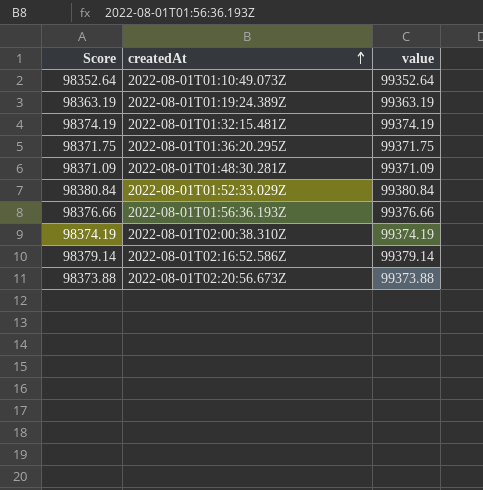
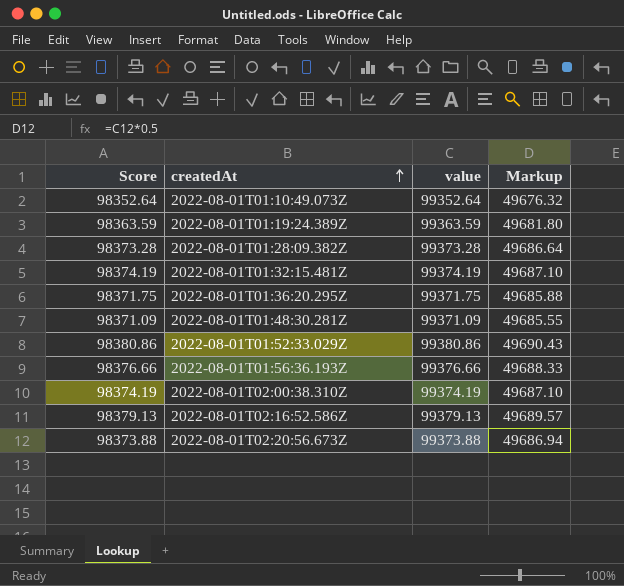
column Markup | formula: none -> [value] * 0.5
2022-08-01T01:19:24.389Z | Score: 98363.19 -> 98363.59
2022-08-01T01:19:24.389Z | value: 99363.19 -> 99363.59
row 2022-08-01T01:28:09.382Z: none -> 98373.28 | 99373.28 | 49686.64
2022-08-01T01:52:33.029Z | Score: 98380.84 -> 98380.86
2022-08-01T01:52:33.029Z | value: 99380.84 -> 99380.86
2022-08-01T02:16:52.586Z | Score: 98379.14 -> 98379.13
2022-08-01T02:16:52.586Z | value: 99379.14 -> 99379.13

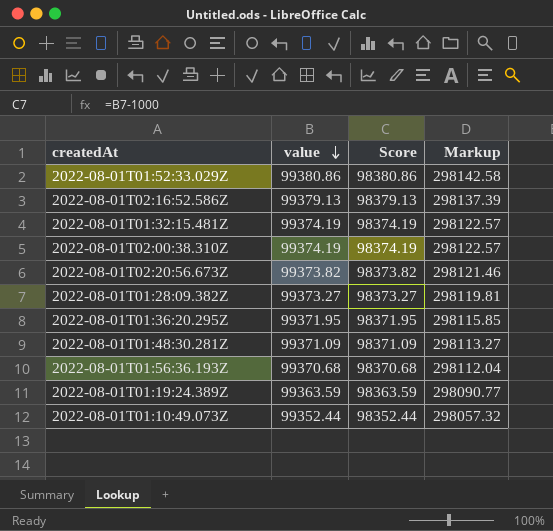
row order: createdAt ascending -> value descending
column Score | position: 1 -> 3
column Markup | formula: [value] * 0.5 -> [value] * 3
2022-08-01T02:20:56.673Z | value: 99373.88 -> 99373.82
2022-08-01T02:20:56.673Z | Score: 98373.88 -> 98373.82
2022-08-01T01:28:09.382Z | value: 99373.28 -> 99373.27
2022-08-01T01:28:09.382Z | Score: 98373.28 -> 98373.27
2022-08-01T01:36:20.295Z | value: 99371.75 -> 99371.95
2022-08-01T01:36:20.295Z | Score: 98371.75 -> 98371.95
2022-08-01T01:56:36.193Z | value: 99376.66 -> 99370.68
2022-08-01T01:56:36.193Z | Score: 98376.66 -> 98370.68
2022-08-01T01:10:49.073Z | value: 99352.64 -> 99352.44
2022-08-01T01:10:49.073Z | Score: 98352.64 -> 98352.44

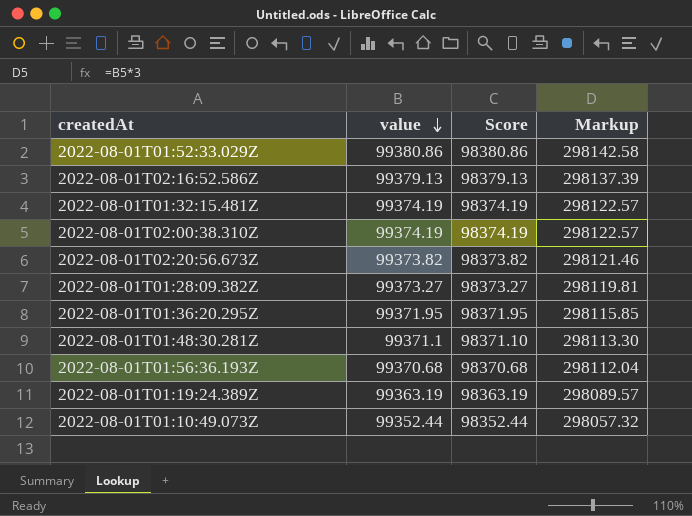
2022-08-01T01:48:30.281Z | value: 99371.09 -> 99371.1
2022-08-01T01:48:30.281Z | Score: 98371.09 -> 98371.10
2022-08-01T01:48:30.281Z | Markup: 298113.27 -> 298113.30
2022-08-01T01:19:24.389Z | value: 99363.59 -> 99363.19
2022-08-01T01:19:24.389Z | Score: 98363.59 -> 98363.19
2022-08-01T01:19:24.389Z | Markup: 298090.77 -> 298089.57

